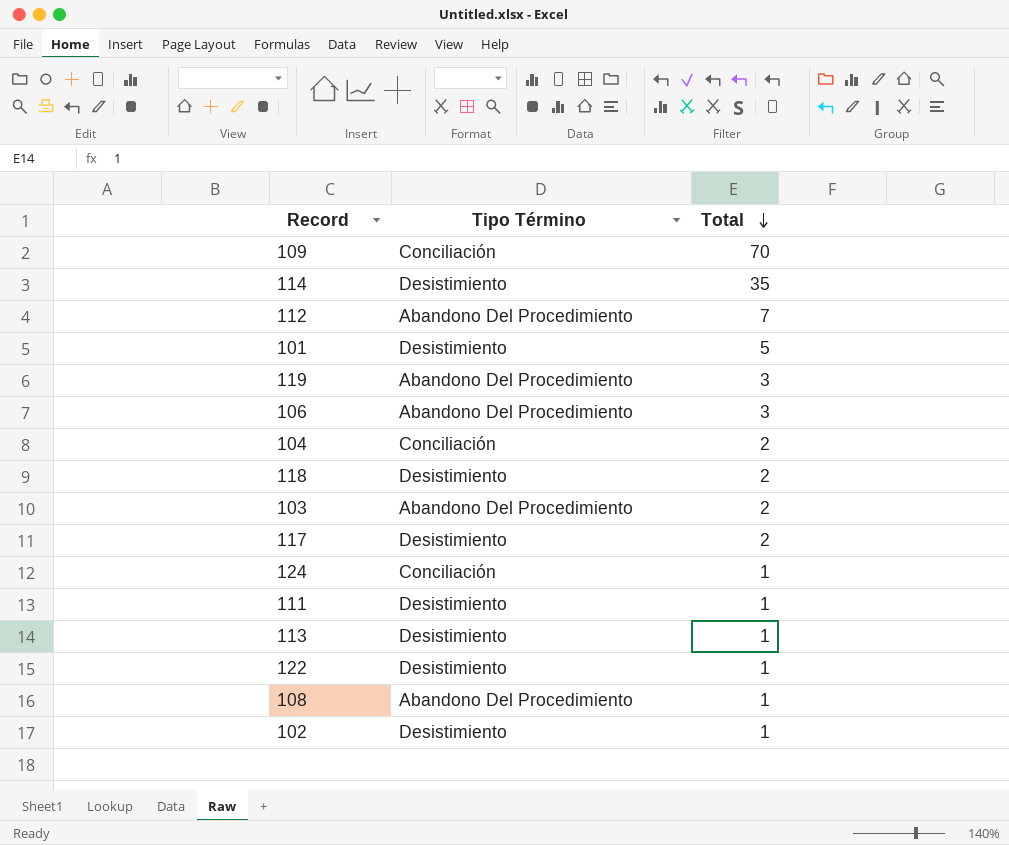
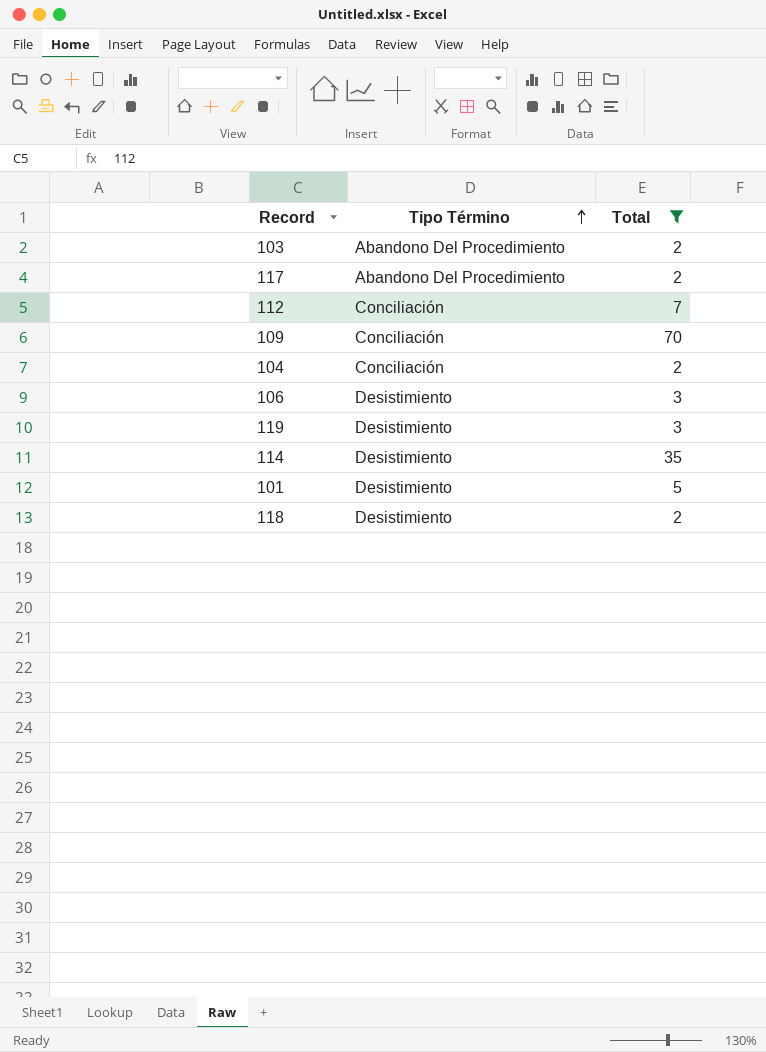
filter: none -> Total != 1
row order: Total descending -> Tipo Término ascending
117 | Tipo Término: Desistimiento -> Abandono Del Procedimiento
112 | Tipo Término: Abandono Del Procedimiento -> Conciliación
106 | Tipo Término: Abandono Del Procedimiento -> Desistimiento
119 | Tipo Término: Abandono Del Procedimiento -> Desistimiento

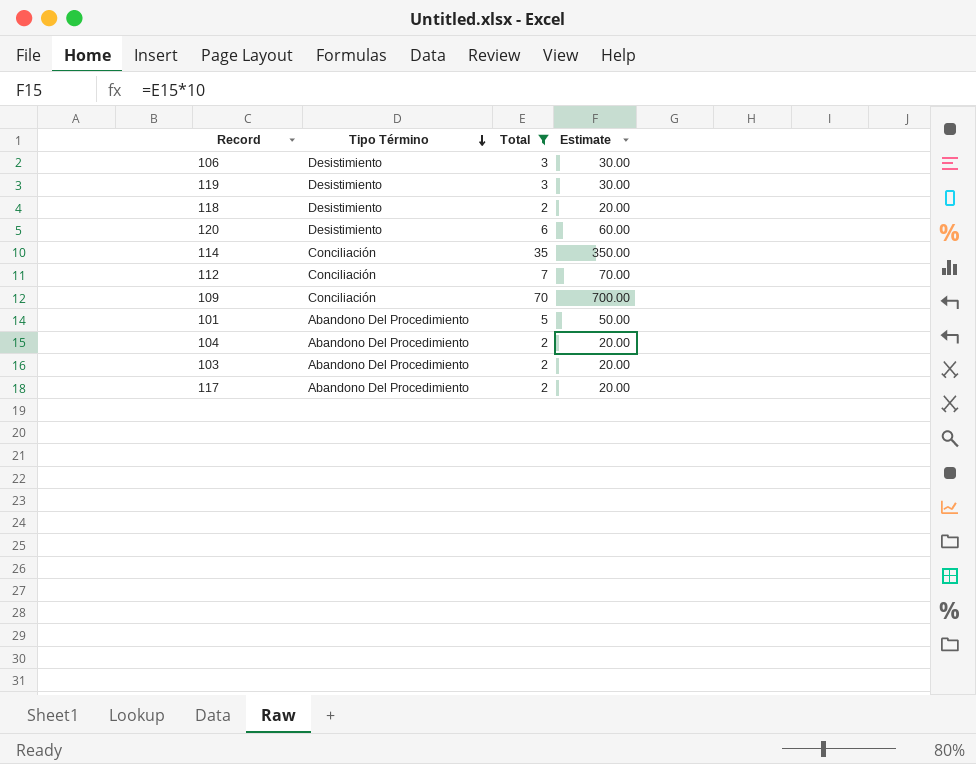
row order: Tipo Término ascending -> Tipo Término descending
column Estimate | formula: none -> [Total] * 10
row 120: none -> Desistimiento | 6 | 60.00
114 | Tipo Término: Desistimiento -> Conciliación
101 | Tipo Término: Desistimiento -> Abandono Del Procedimiento
104 | Tipo Término: Conciliación -> Abandono Del Procedimiento

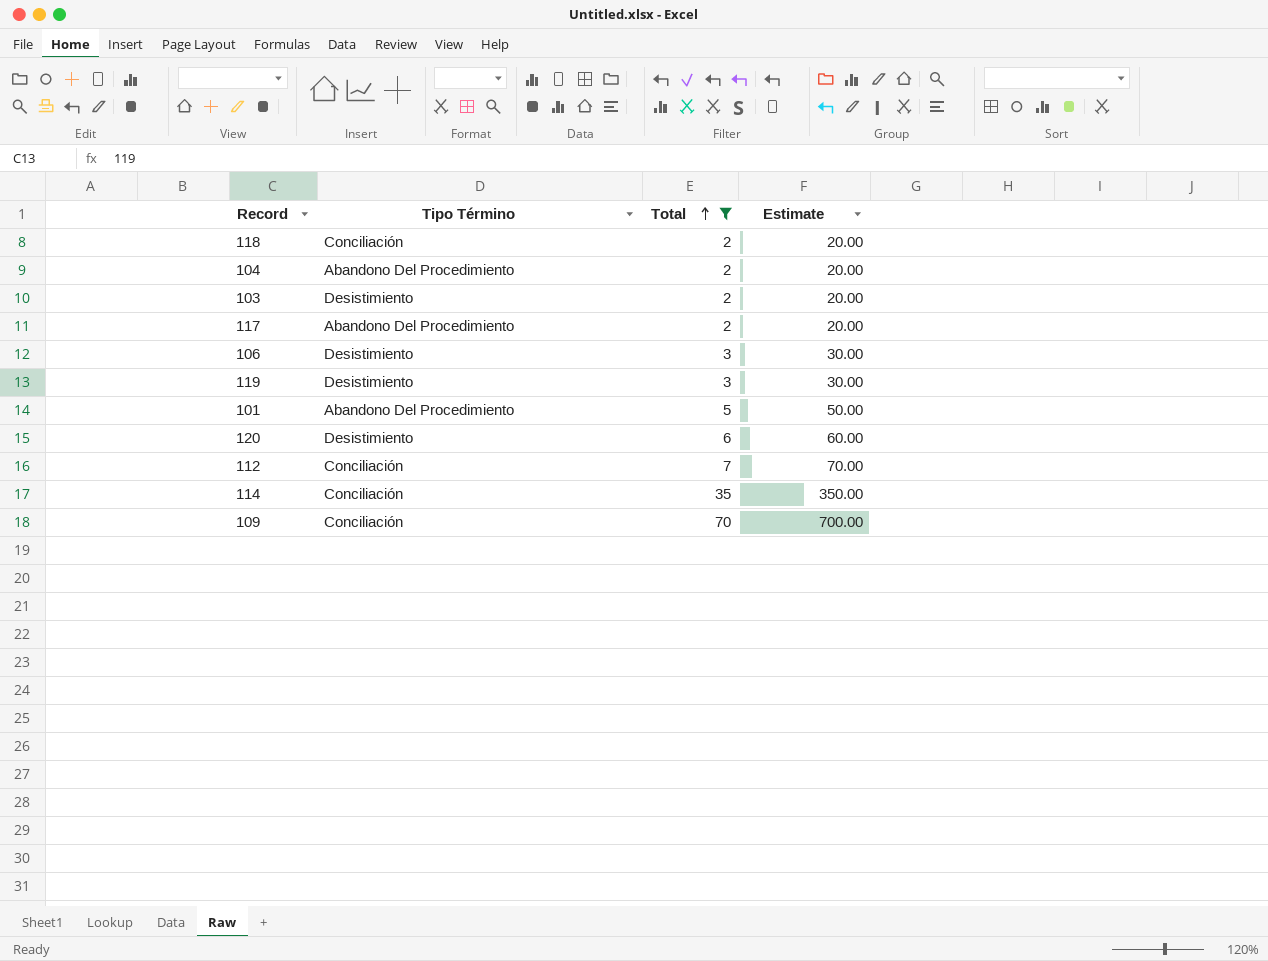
row order: Tipo Término descending -> Total ascending
118 | Tipo Término: Desistimiento -> Conciliación
103 | Tipo Término: Abandono Del Procedimiento -> Desistimiento

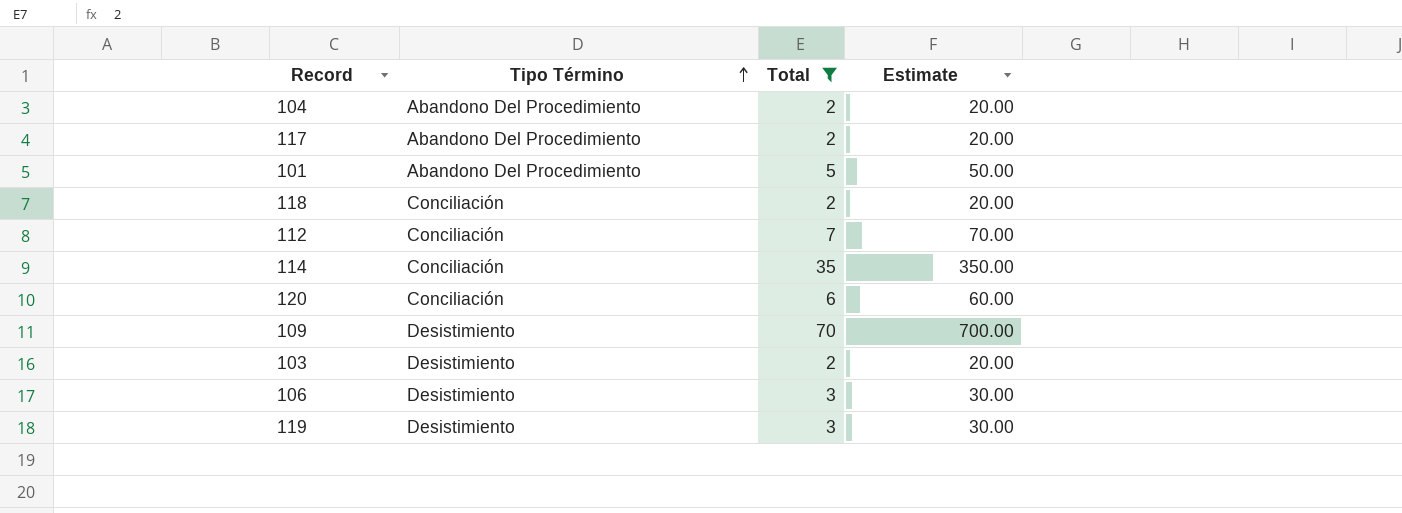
row order: Total ascending -> Tipo Término ascending
120 | Tipo Término: Desistimiento -> Conciliación
109 | Tipo Término: Conciliación -> Desistimiento

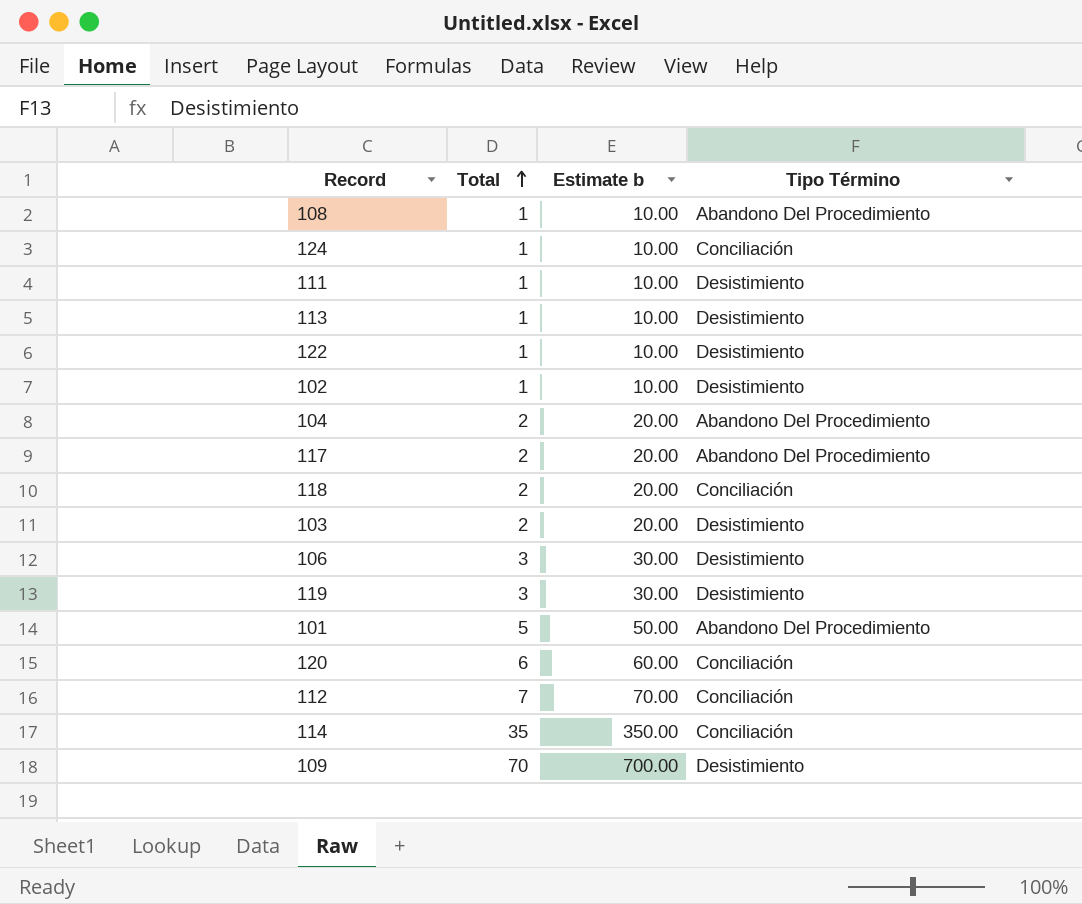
filter: Total != 1 -> none
row order: Tipo Término ascending -> Total ascending
column name: Estimate -> Estimate b
column Tipo Término | position: 2 -> 4

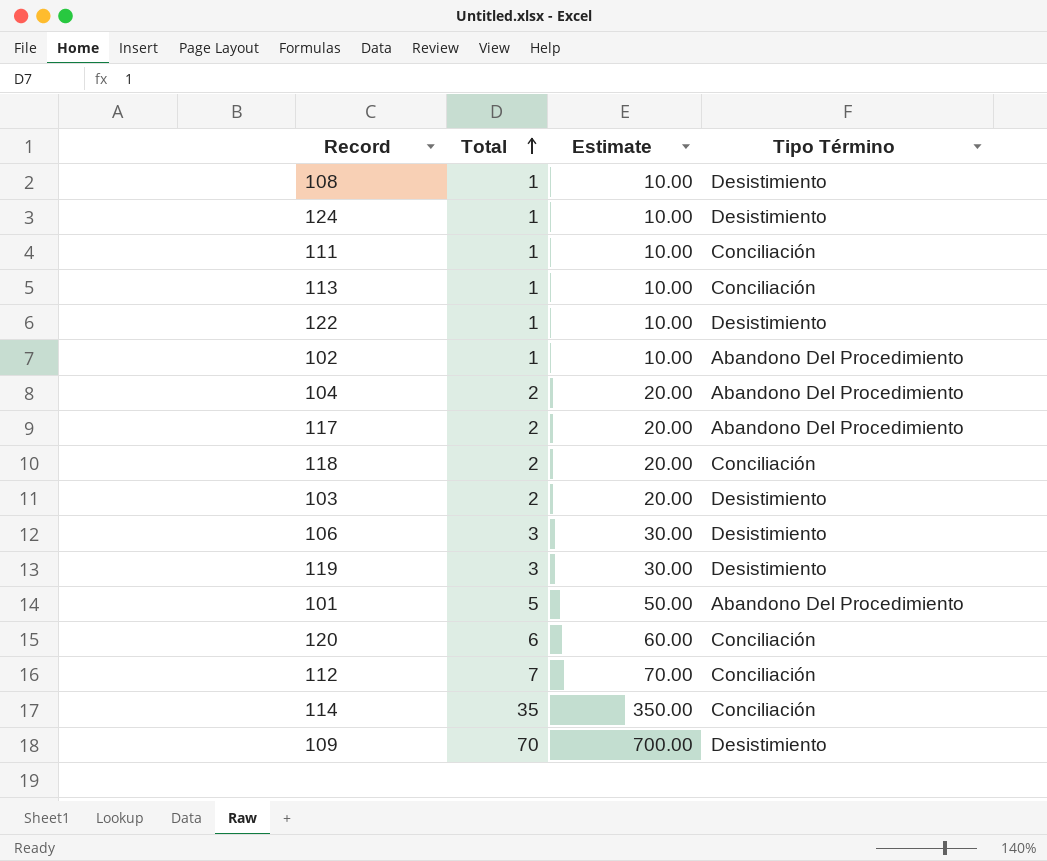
column name: Estimate b -> Estimate
108 | Tipo Término: Abandono Del Procedimiento -> Desistimiento
124 | Tipo Término: Conciliación -> Desistimiento
111 | Tipo Término: Desistimiento -> Conciliación
113 | Tipo Término: Desistimiento -> Conciliación
102 | Tipo Término: Desistimiento -> Abandono Del Procedimiento

